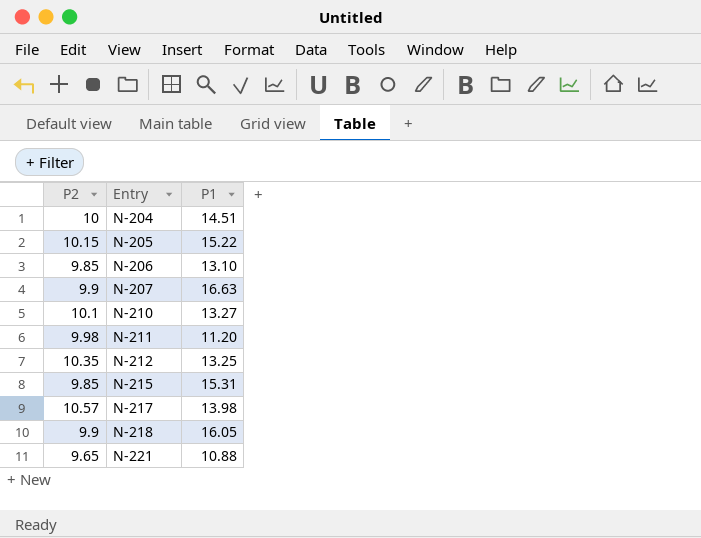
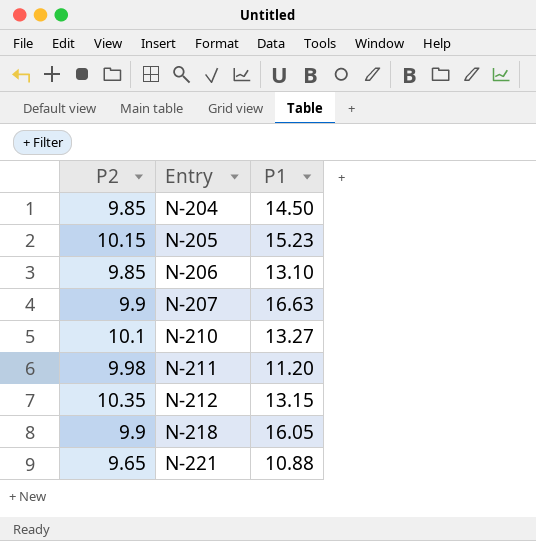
row N-215: 9.85 | 15.31 -> none
row N-217: 10.57 | 13.98 -> none
N-204 | P2: 10 -> 9.85
N-204 | P1: 14.51 -> 14.50
N-205 | P1: 15.22 -> 15.23
N-212 | P1: 13.25 -> 13.15

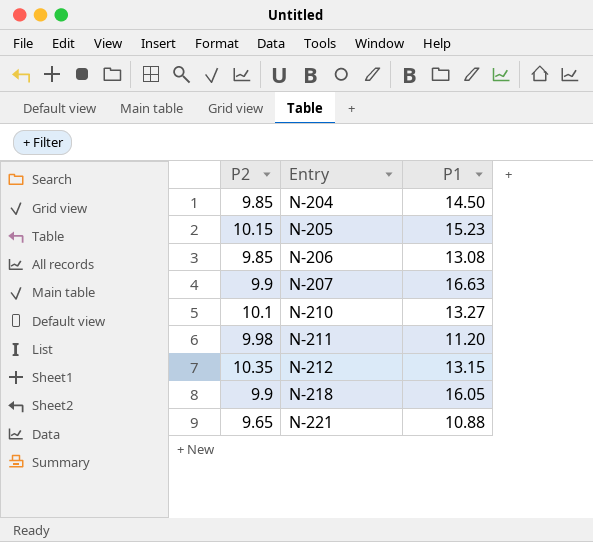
N-206 | P1: 13.10 -> 13.08

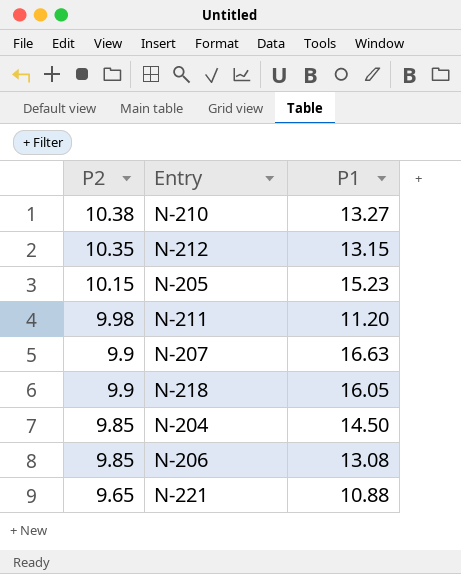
row order: Entry ascending -> P2 descending
N-210 | P2: 10.1 -> 10.38

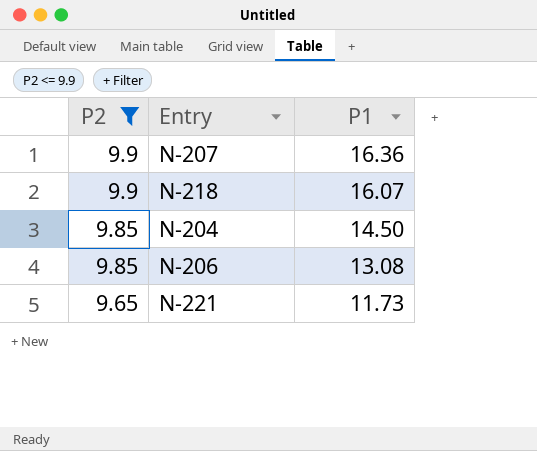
filter: none -> P2 <= 9.9
N-207 | P1: 16.63 -> 16.36
N-218 | P1: 16.05 -> 16.07
N-221 | P1: 10.88 -> 11.73

